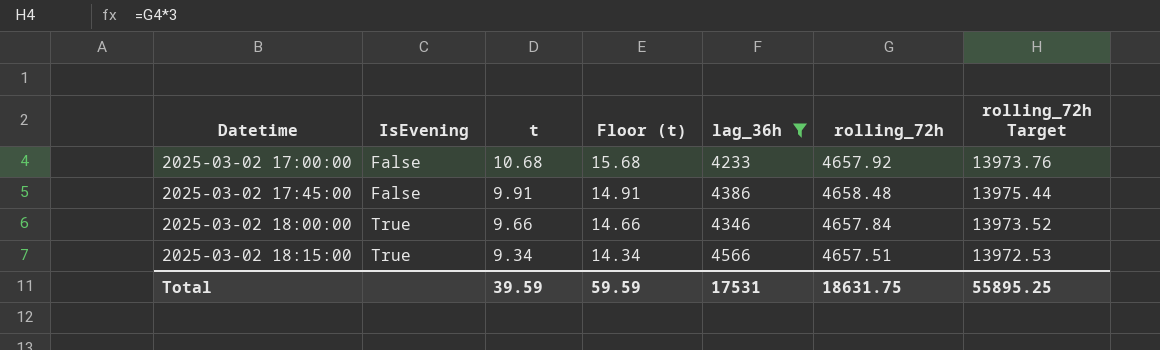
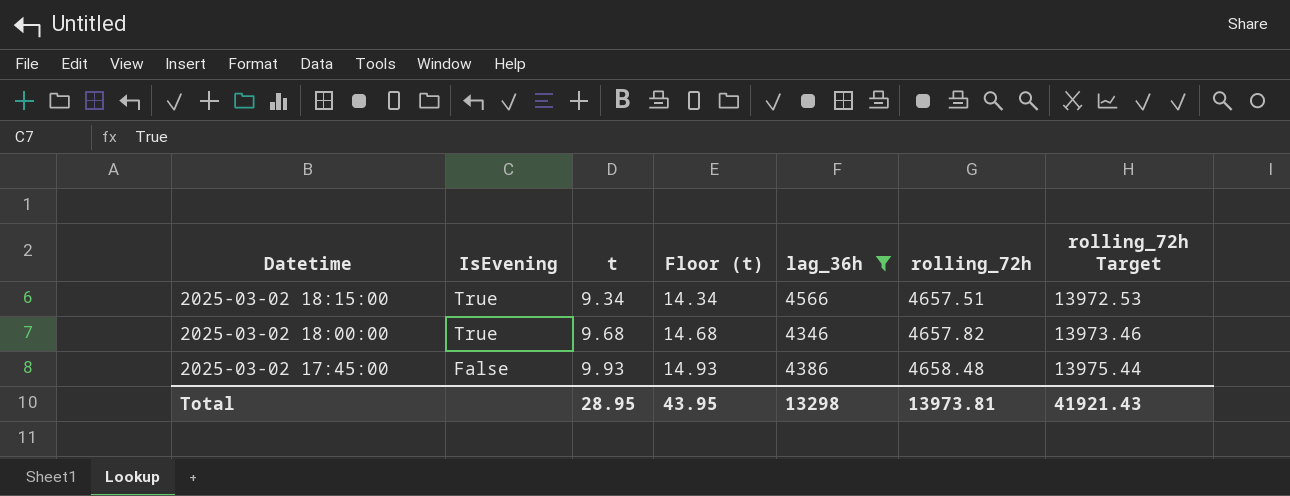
row order: Datetime ascending -> Datetime descending
row 2025-03-02 17:00:00: False | 10.68 | 15.68 | 4233 | 4657.92 | 13973.76 -> none
2025-03-02 18:00:00 | t: 9.66 -> 9.68
2025-03-02 18:00:00 | Floor (t): 14.66 -> 14.68
2025-03-02 18:00:00 | rolling_72h: 4657.84 -> 4657.82
2025-03-02 18:00:00 | rolling_72h Target: 13973.52 -> 13973.46
2025-03-02 17:45:00 | t: 9.91 -> 9.93
2025-03-02 17:45:00 | Floor (t): 14.91 -> 14.93
Total | t: 39.59 -> 28.95
Total | Floor (t): 59.59 -> 43.95
Total | lag_36h: 17531 -> 13298
Total | rolling_72h: 18631.75 -> 13973.81
Total | rolling_72h Target: 55895.25 -> 41921.43

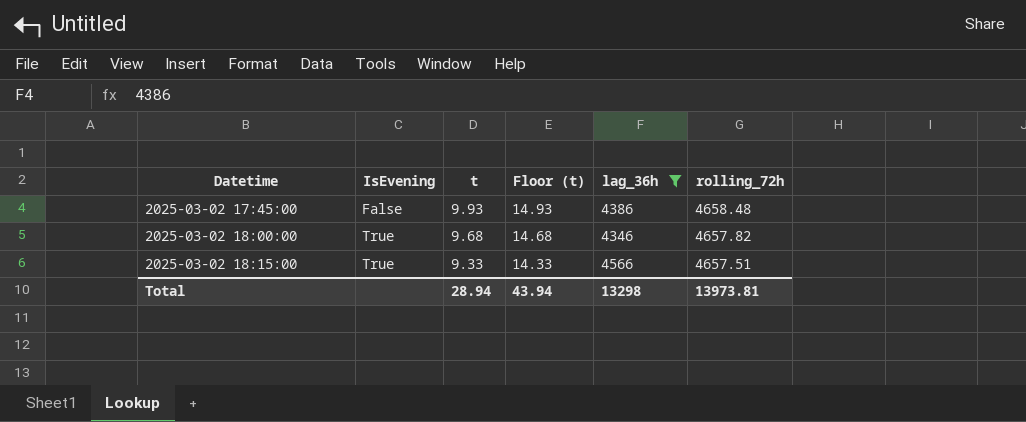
row order: Datetime descending -> Datetime ascending
column rolling_72h Target | formula: [rolling_72h] * 3 -> none
2025-03-02 18:15:00 | t: 9.34 -> 9.33
2025-03-02 18:15:00 | Floor (t): 14.34 -> 14.33
Total | t: 28.95 -> 28.94
Total | Floor (t): 43.95 -> 43.94

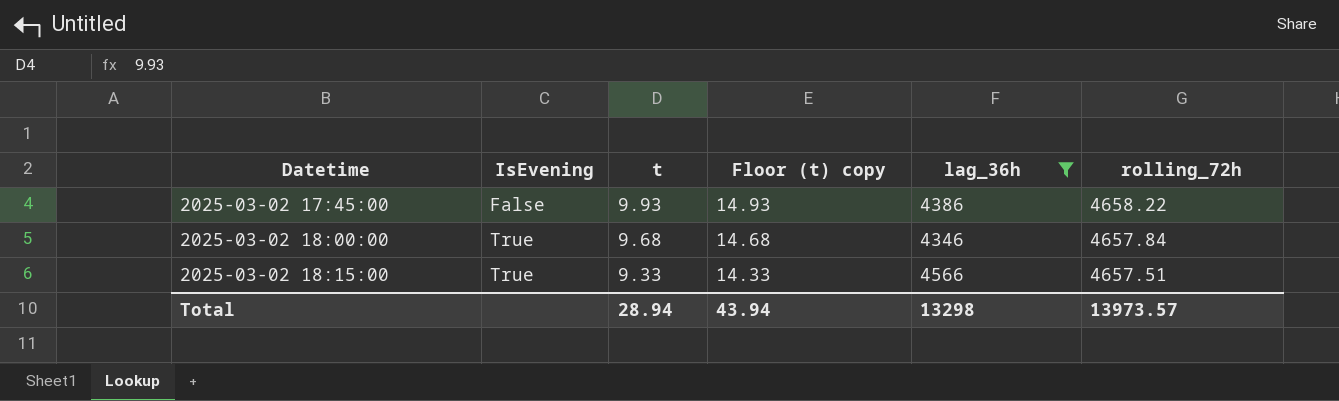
column name: Floor (t) -> Floor (t) copy
2025-03-02 17:45:00 | rolling_72h: 4658.48 -> 4658.22
2025-03-02 18:00:00 | rolling_72h: 4657.82 -> 4657.84
Total | rolling_72h: 13973.81 -> 13973.57

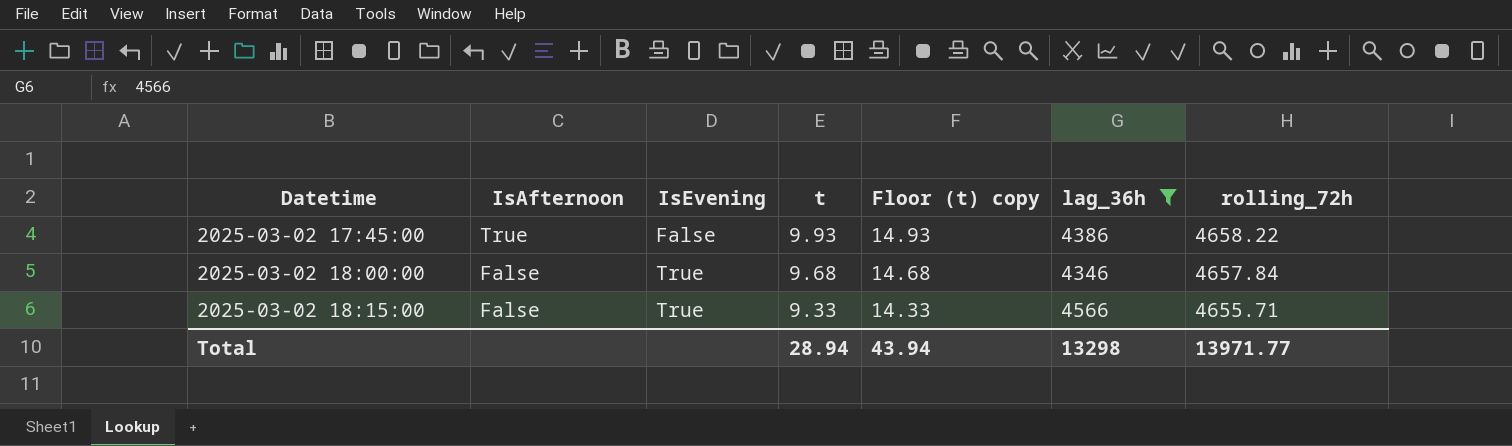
column IsAfternoon | position: none -> 2
2025-03-02 18:15:00 | rolling_72h: 4657.51 -> 4655.71
Total | rolling_72h: 13973.57 -> 13971.77

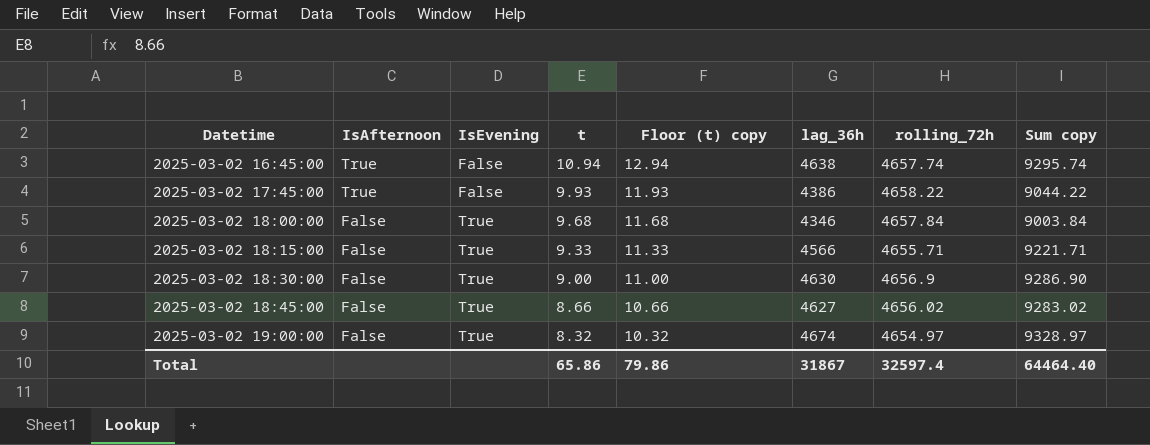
filter: lag_36h <= 4566 -> none
column Floor (t) copy | formula: [t] + 5 -> [t] + 2
column Sum copy | formula: none -> [lag_36h] + [rolling_72h]
Total | t: 28.94 -> 65.86
Total | Floor (t) copy: 43.94 -> 79.86
Total | lag_36h: 13298 -> 31867
Total | rolling_72h: 13971.77 -> 32597.4

